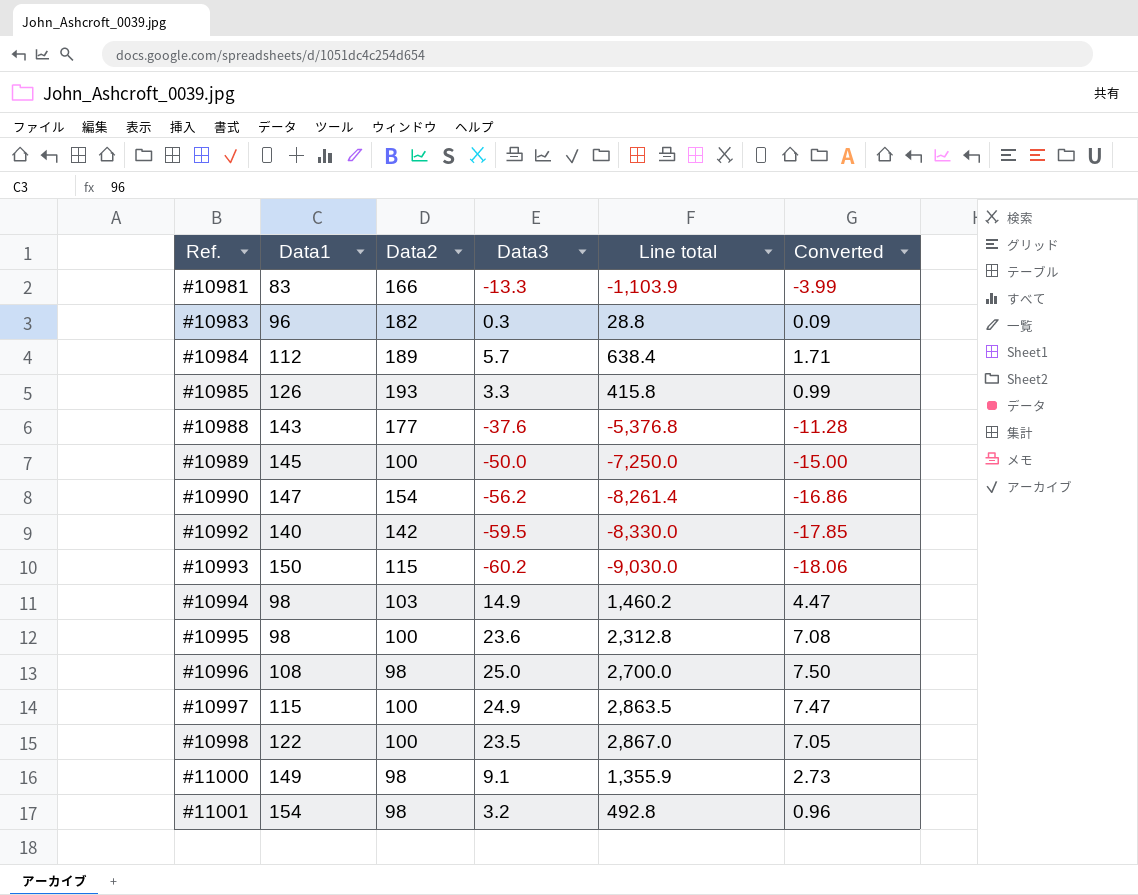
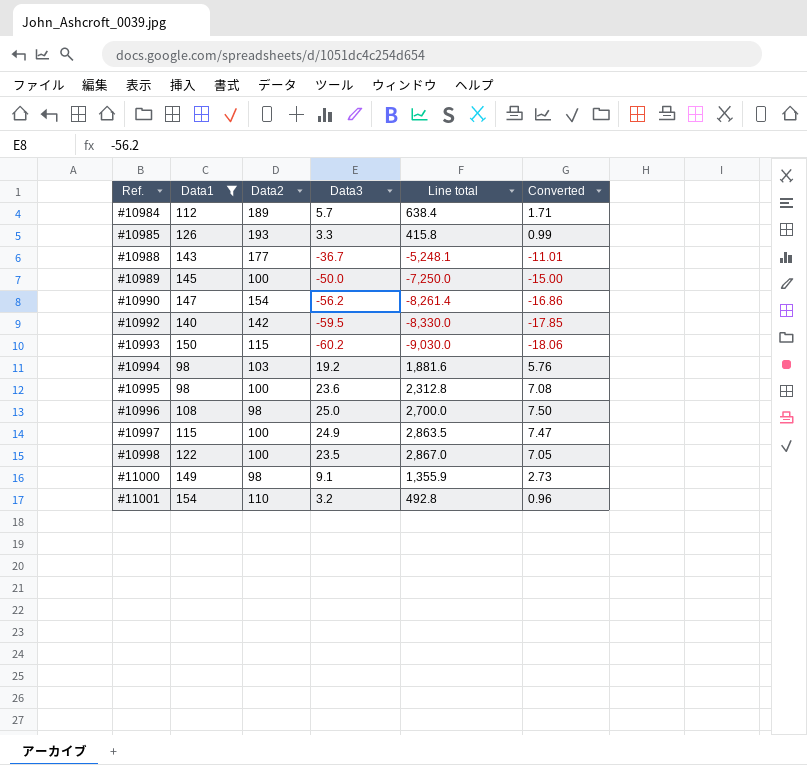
filter: none -> Data1 >= 98
#10988 | Data3: -37.6 -> -36.7
#10988 | Line total: -5,376.8 -> -5,248.1
#10988 | Converted: -11.28 -> -11.01
#10994 | Data3: 14.9 -> 19.2
#10994 | Line total: 1,460.2 -> 1,881.6
#10994 | Converted: 4.47 -> 5.76
#11001 | Data2: 98 -> 110

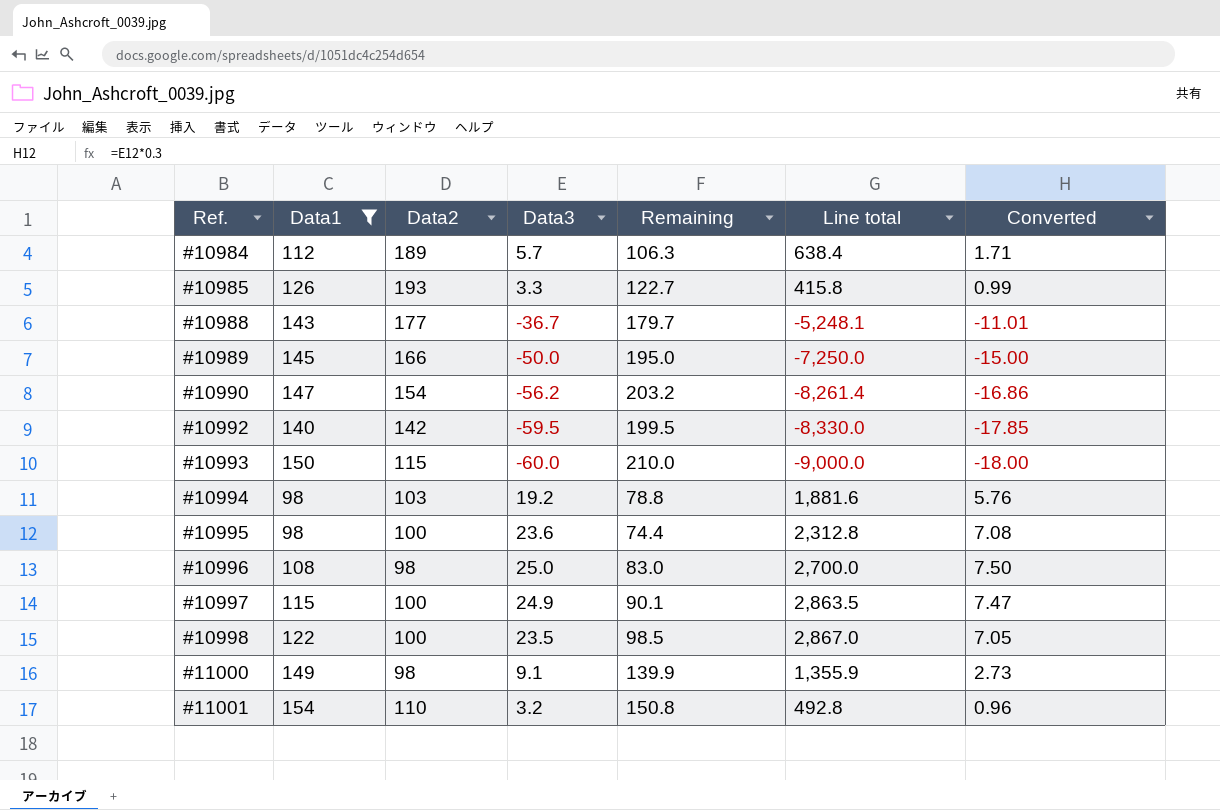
column Remaining | formula: none -> [Data1] - [Data3]
#10989 | Data2: 100 -> 166
#10993 | Data3: -60.2 -> -60.0
#10993 | Line total: -9,030.0 -> -9,000.0
#10993 | Converted: -18.06 -> -18.00

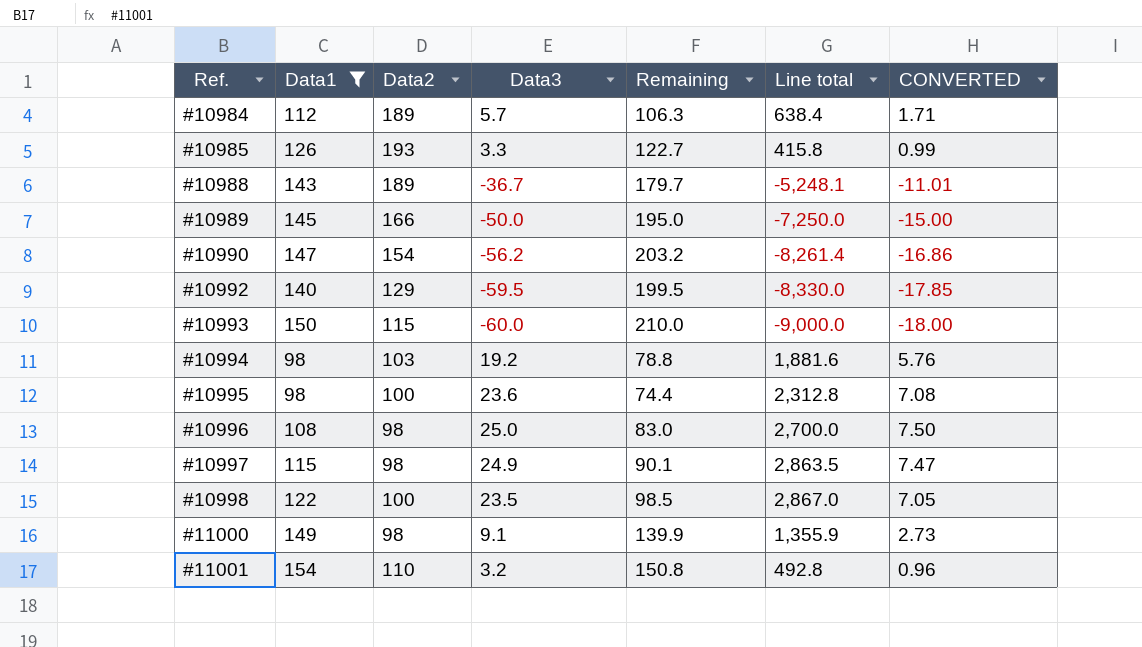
column name: Converted -> CONVERTED
#10988 | Data2: 177 -> 189
#10992 | Data2: 142 -> 129
#10997 | Data2: 100 -> 98

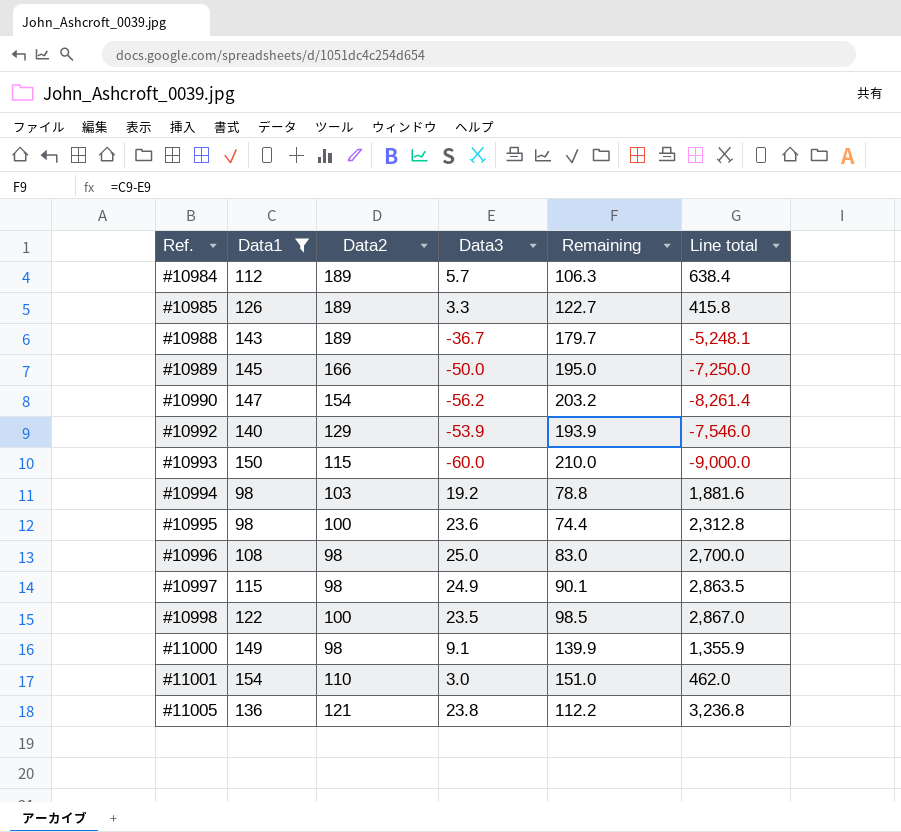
column CONVERTED | formula: [Data3] * 0.3 -> none
#10985 | Data2: 193 -> 189
#10992 | Data3: -59.5 -> -53.9
#10992 | Remaining: 199.5 -> 193.9
#10992 | Line total: -8,330.0 -> -7,546.0
#11001 | Data3: 3.2 -> 3.0
#11001 | Remaining: 150.8 -> 151.0
#11001 | Line total: 492.8 -> 462.0
row #11005: none -> 136 | 121 | 23.8 | 112.2 | 3,236.8

